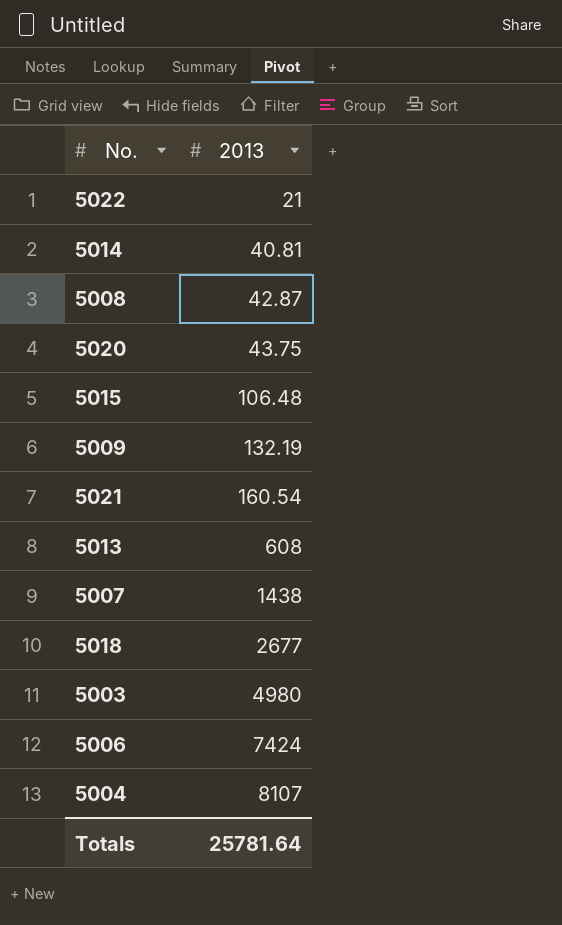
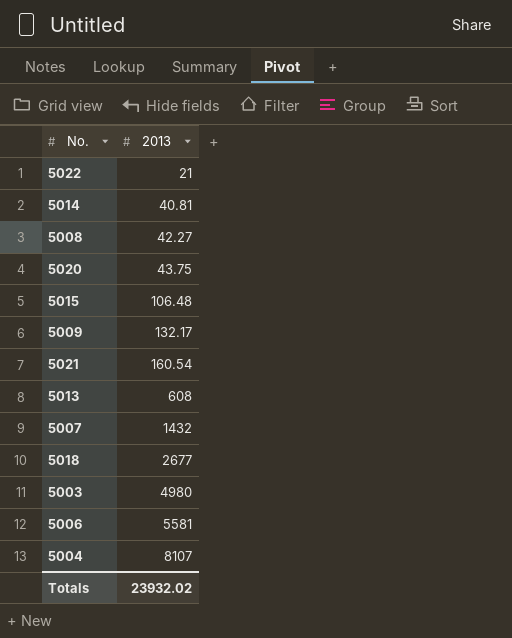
5008 | 2013: 42.87 -> 42.27
5009 | 2013: 132.19 -> 132.17
5007 | 2013: 1438 -> 1432
5006 | 2013: 7424 -> 5581
Totals | 2013: 25781.64 -> 23932.02

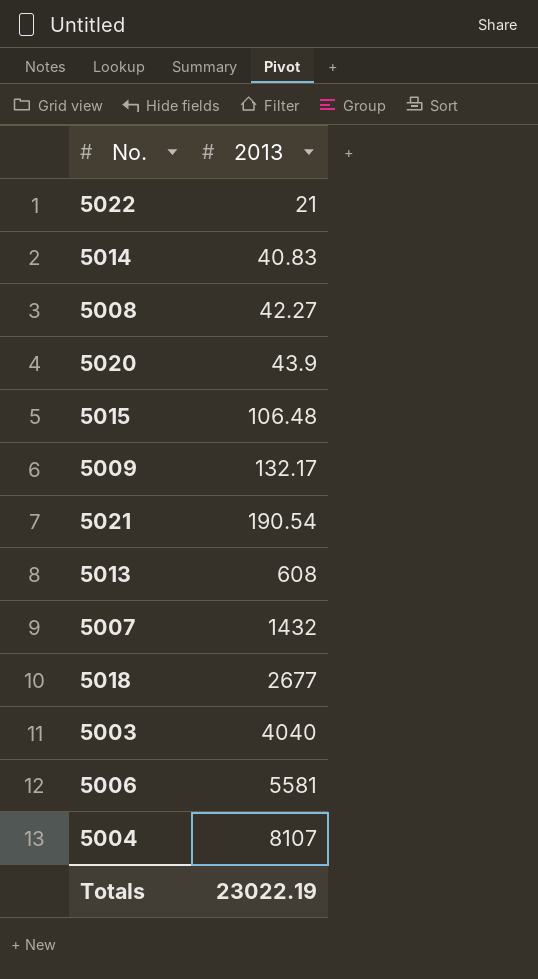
5014 | 2013: 40.81 -> 40.83
5020 | 2013: 43.75 -> 43.9
5021 | 2013: 160.54 -> 190.54
5003 | 2013: 4980 -> 4040
Totals | 2013: 23932.02 -> 23022.19

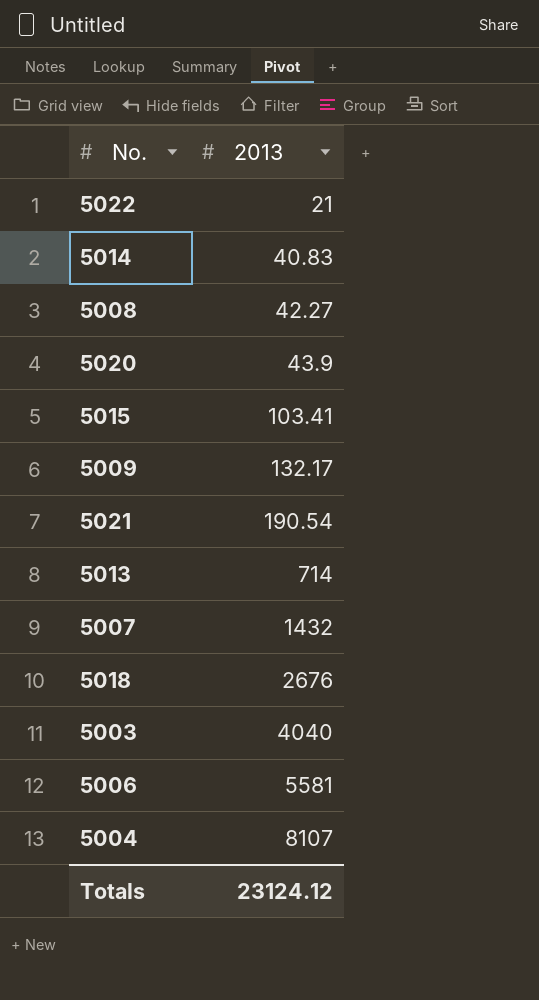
5015 | 2013: 106.48 -> 103.41
5013 | 2013: 608 -> 714
5018 | 2013: 2677 -> 2676
Totals | 2013: 23022.19 -> 23124.12

